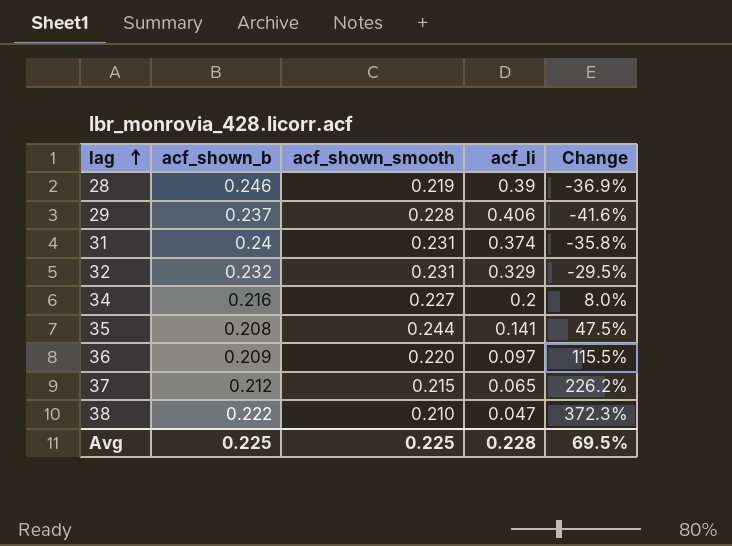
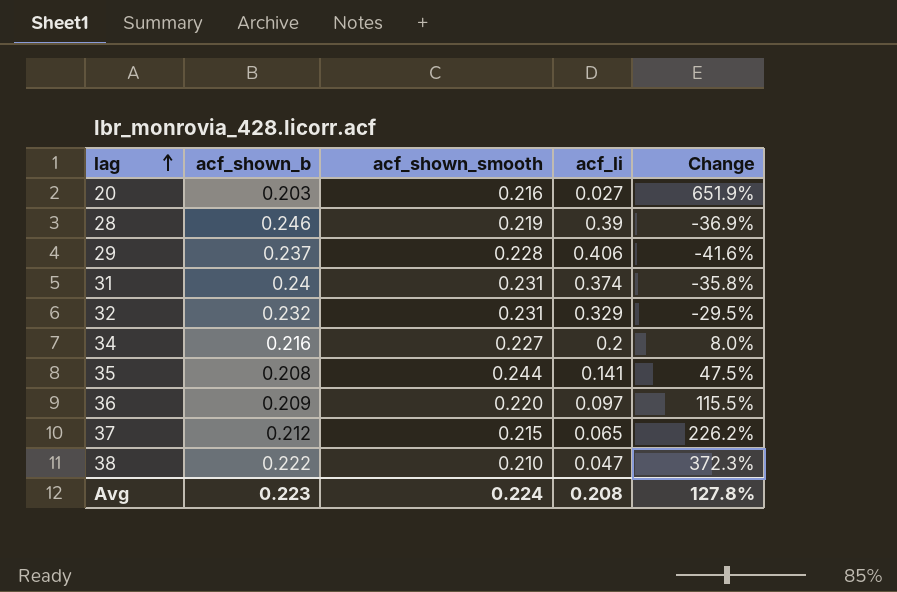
row 20: none -> 0.203 | 0.216 | 0.027 | 651.9%
Avg | acf_shown_b: 0.225 -> 0.223
Avg | acf_shown_smooth: 0.225 -> 0.224
Avg | acf_li: 0.228 -> 0.208
Avg | Change: 69.5% -> 127.8%

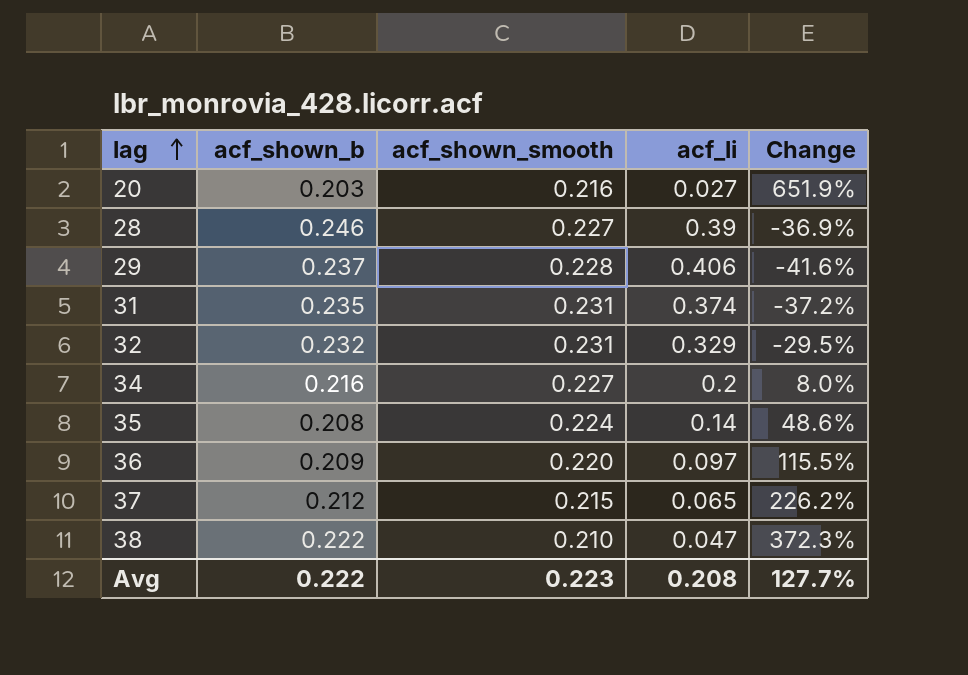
28 | acf_shown_smooth: 0.219 -> 0.227
31 | acf_shown_b: 0.24 -> 0.235
31 | Change: -35.8% -> -37.2%
35 | acf_shown_smooth: 0.244 -> 0.224
35 | acf_li: 0.141 -> 0.14
35 | Change: 47.5% -> 48.6%
Avg | acf_shown_b: 0.223 -> 0.222
Avg | acf_shown_smooth: 0.224 -> 0.223
Avg | Change: 127.8% -> 127.7%

